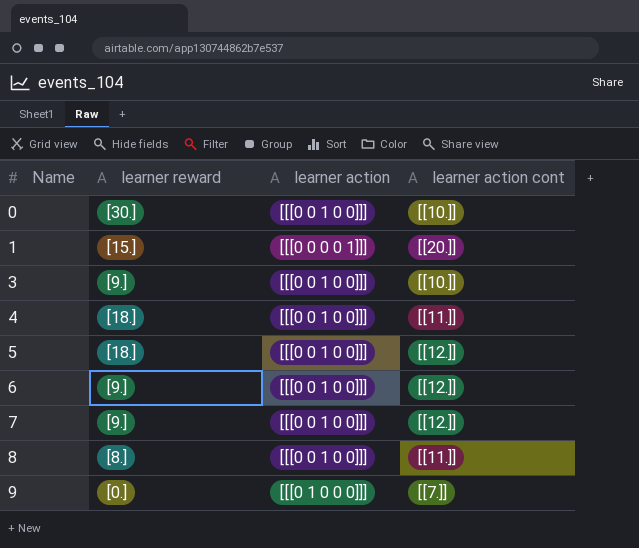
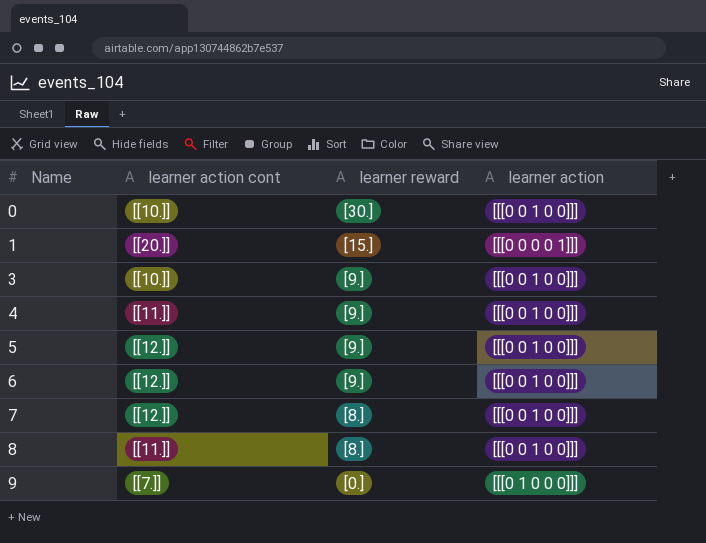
column learner action cont | position: 4 -> 2
4 | learner reward: [18.] -> [9.]
5 | learner reward: [18.] -> [9.]
7 | learner reward: [9.] -> [8.]

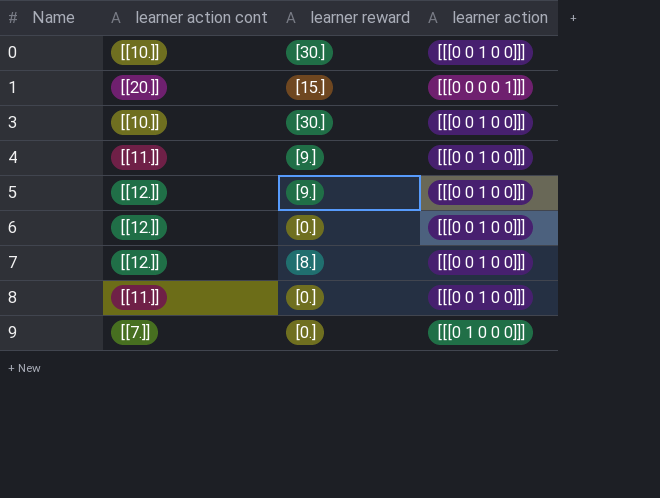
3 | learner reward: [9.] -> [30.]
6 | learner reward: [9.] -> [0.]
8 | learner reward: [8.] -> [0.]

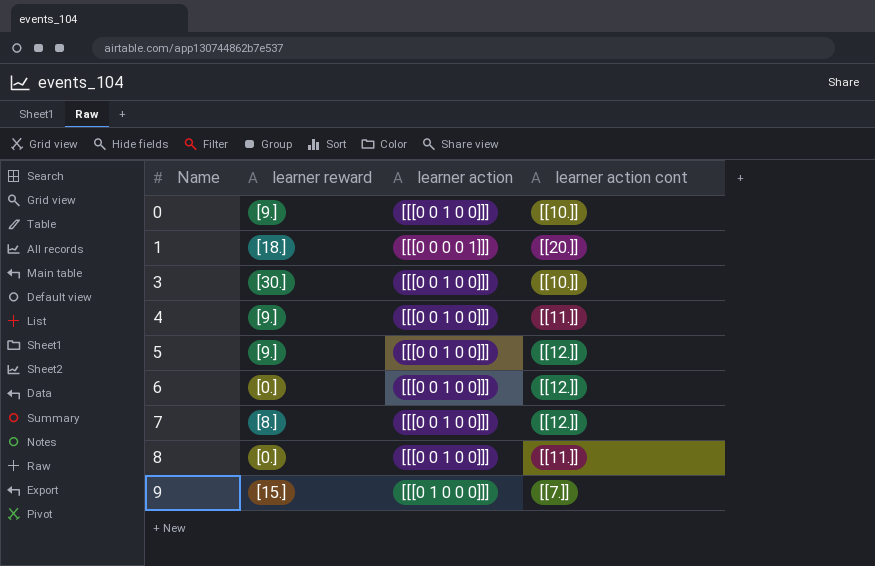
column learner action cont | position: 2 -> 4
0 | learner reward: [30.] -> [9.]
1 | learner reward: [15.] -> [18.]
9 | learner reward: [0.] -> [15.]

